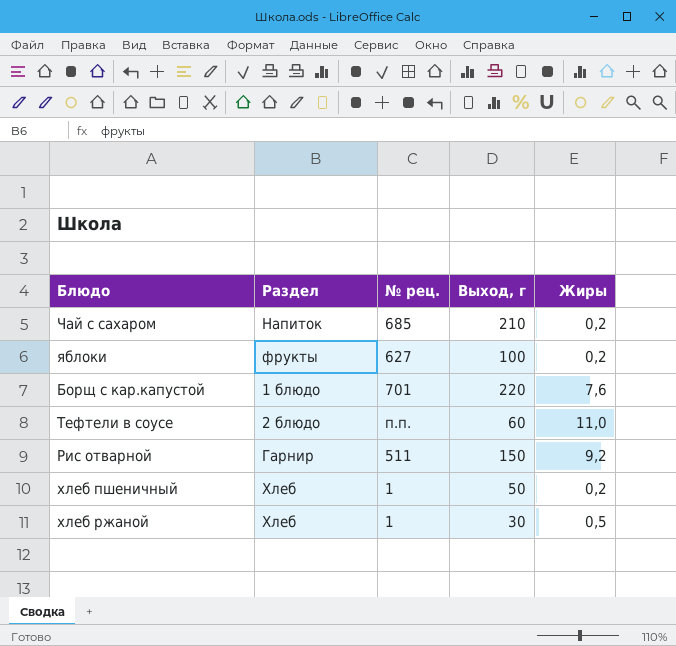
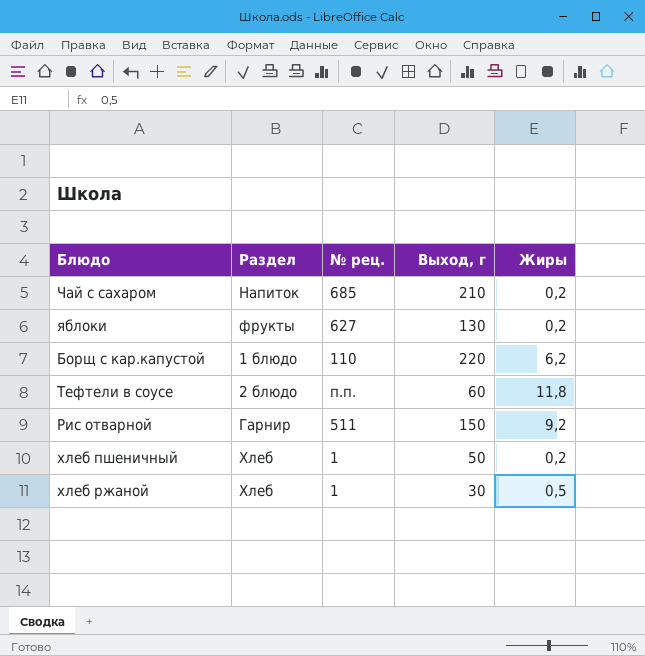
яблоки | Выход, г: 100 -> 130
Борщ с кар.капустой | № рец.: 701 -> 110
Борщ с кар.капустой | Жиры: 7,6 -> 6,2
Тефтели в соусе | Жиры: 11,0 -> 11,8

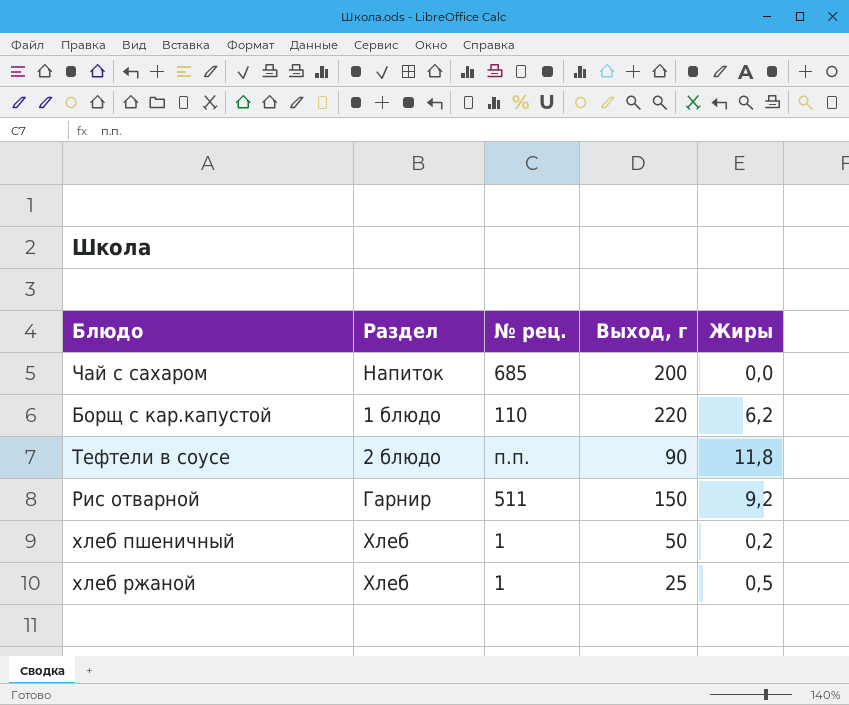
row яблоки: фрукты | 627 | 130 | 0,2 -> none
Чай с сахаром | Выход, г: 210 -> 200
Чай с сахаром | Жиры: 0,2 -> 0,0
Тефтели в соусе | Выход, г: 60 -> 90
хлеб ржаной | Выход, г: 30 -> 25

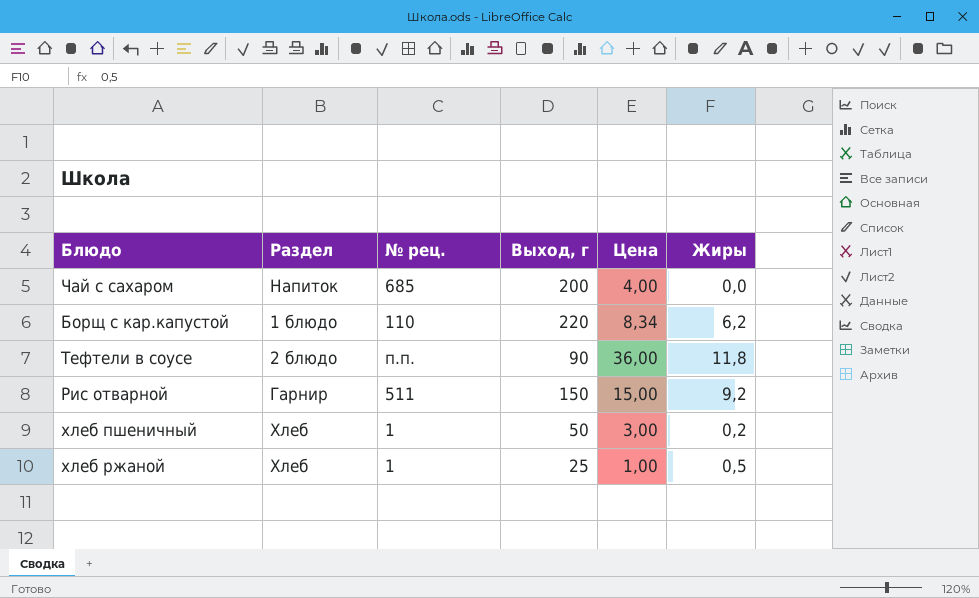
column Цена | position: none -> 5

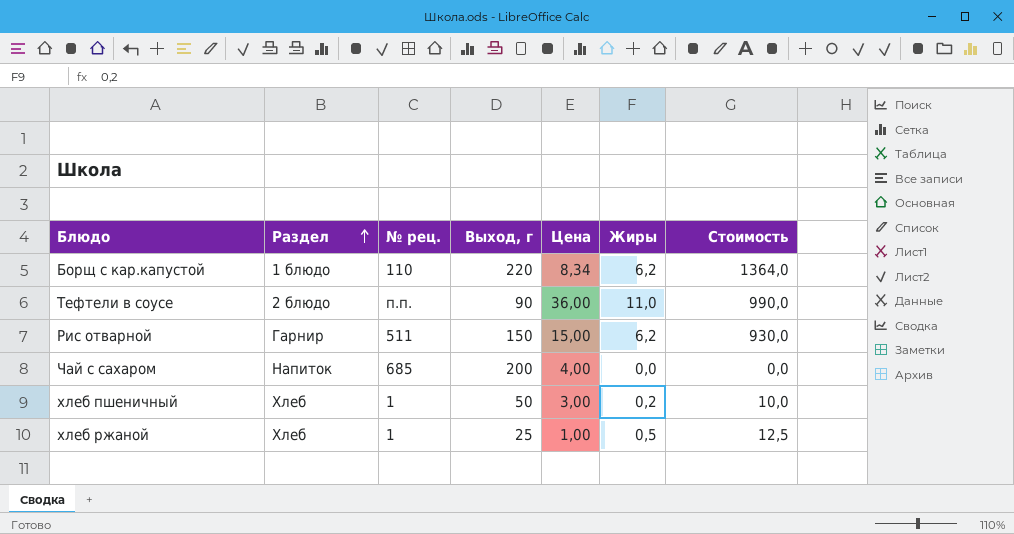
row order: none -> Раздел ascending
column Стоимость | formula: none -> [Выход, г] * [Жиры]
Тефтели в соусе | Жиры: 11,8 -> 11,0
Рис отварной | Жиры: 9,2 -> 6,2

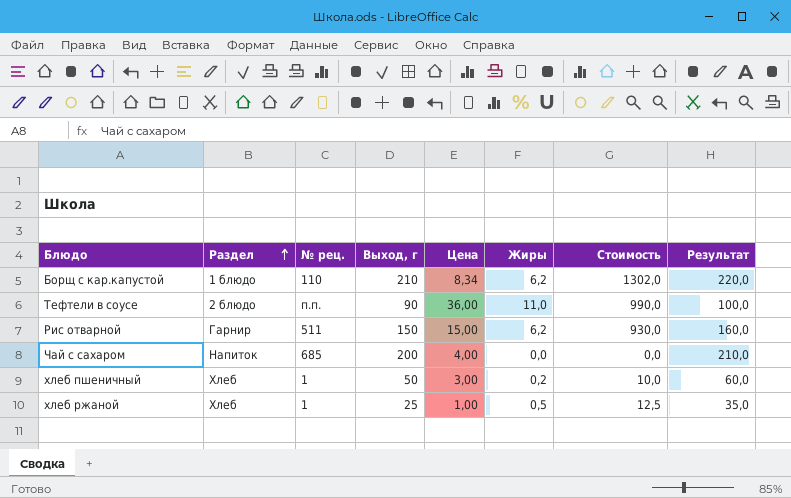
column Результат | formula: none -> [Выход, г] + 10
Борщ с кар.капустой | Выход, г: 220 -> 210
Борщ с кар.капустой | Стоимость: 1364,0 -> 1302,0

